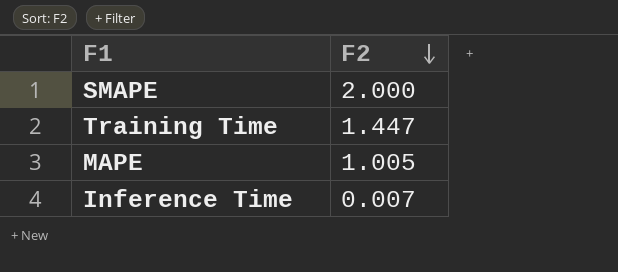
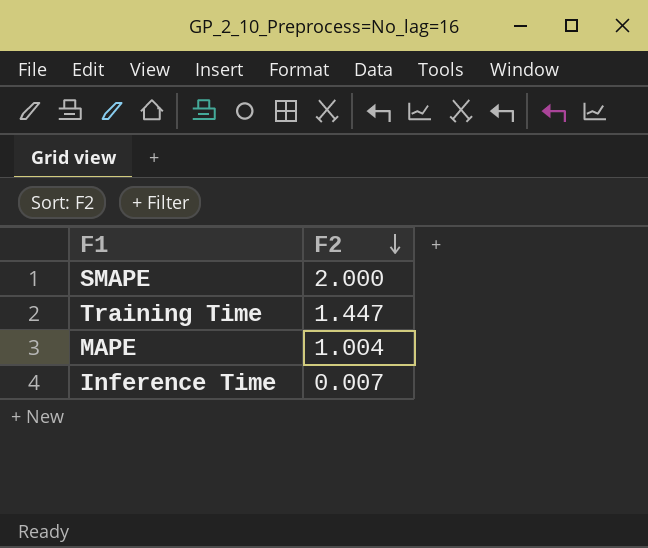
MAPE | F2: 1.005 -> 1.004

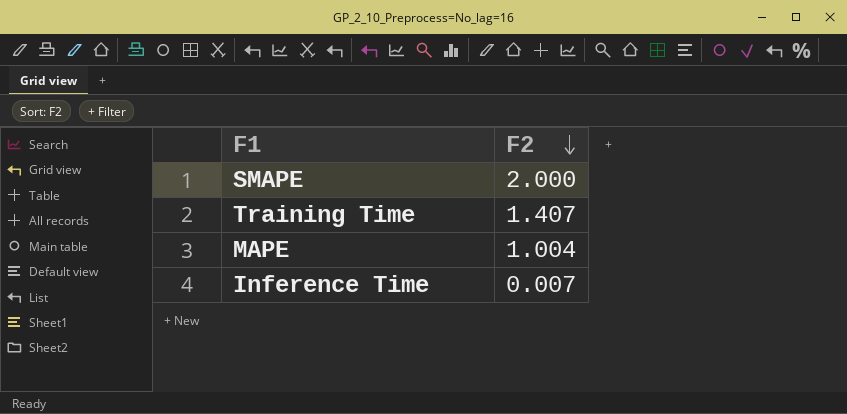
Training Time | F2: 1.447 -> 1.407

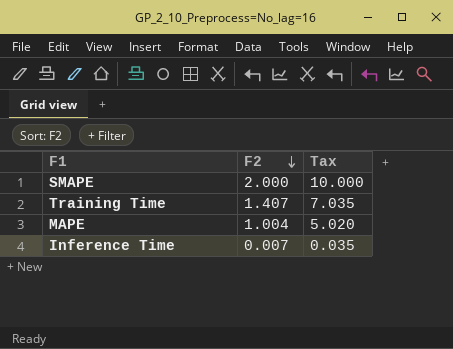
column Tax | formula: none -> [F2] * 5

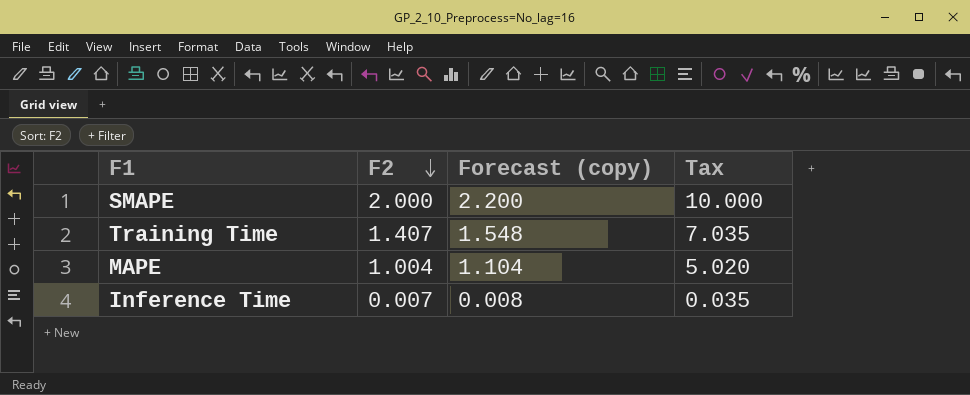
column Forecast (copy) | formula: none -> [F2] * 1.1

